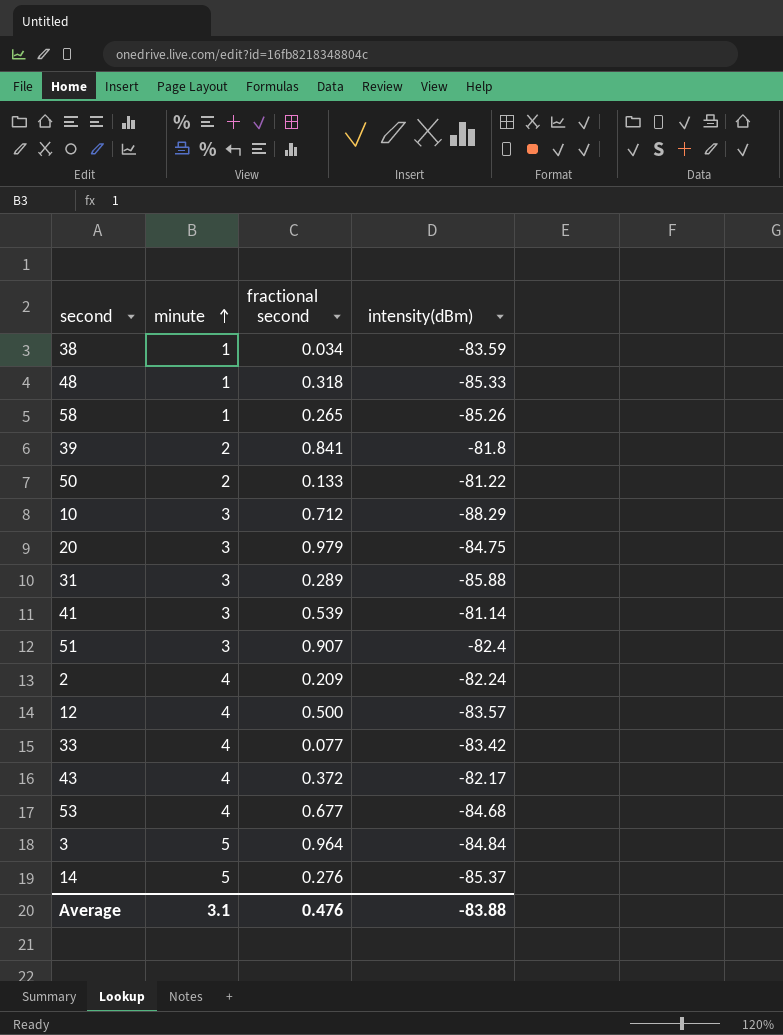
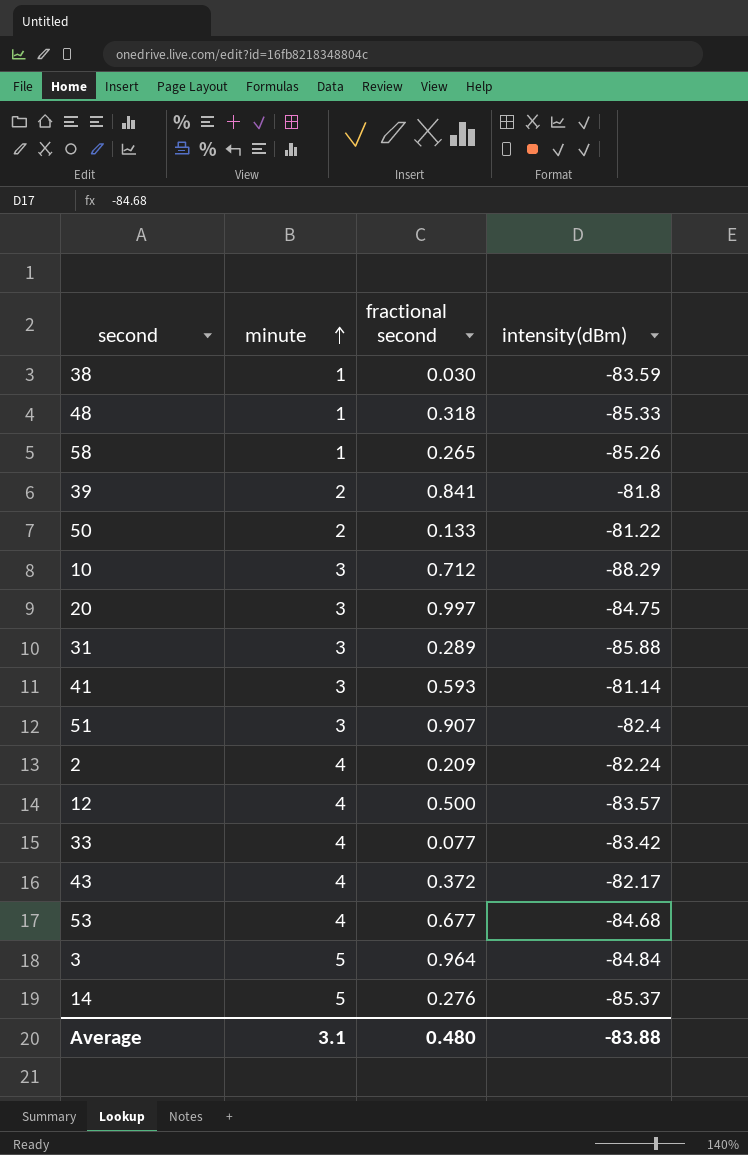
38 | fractional second: 0.034 -> 0.030
20 | fractional second: 0.979 -> 0.997
41 | fractional second: 0.539 -> 0.593
Average | fractional second: 0.476 -> 0.480

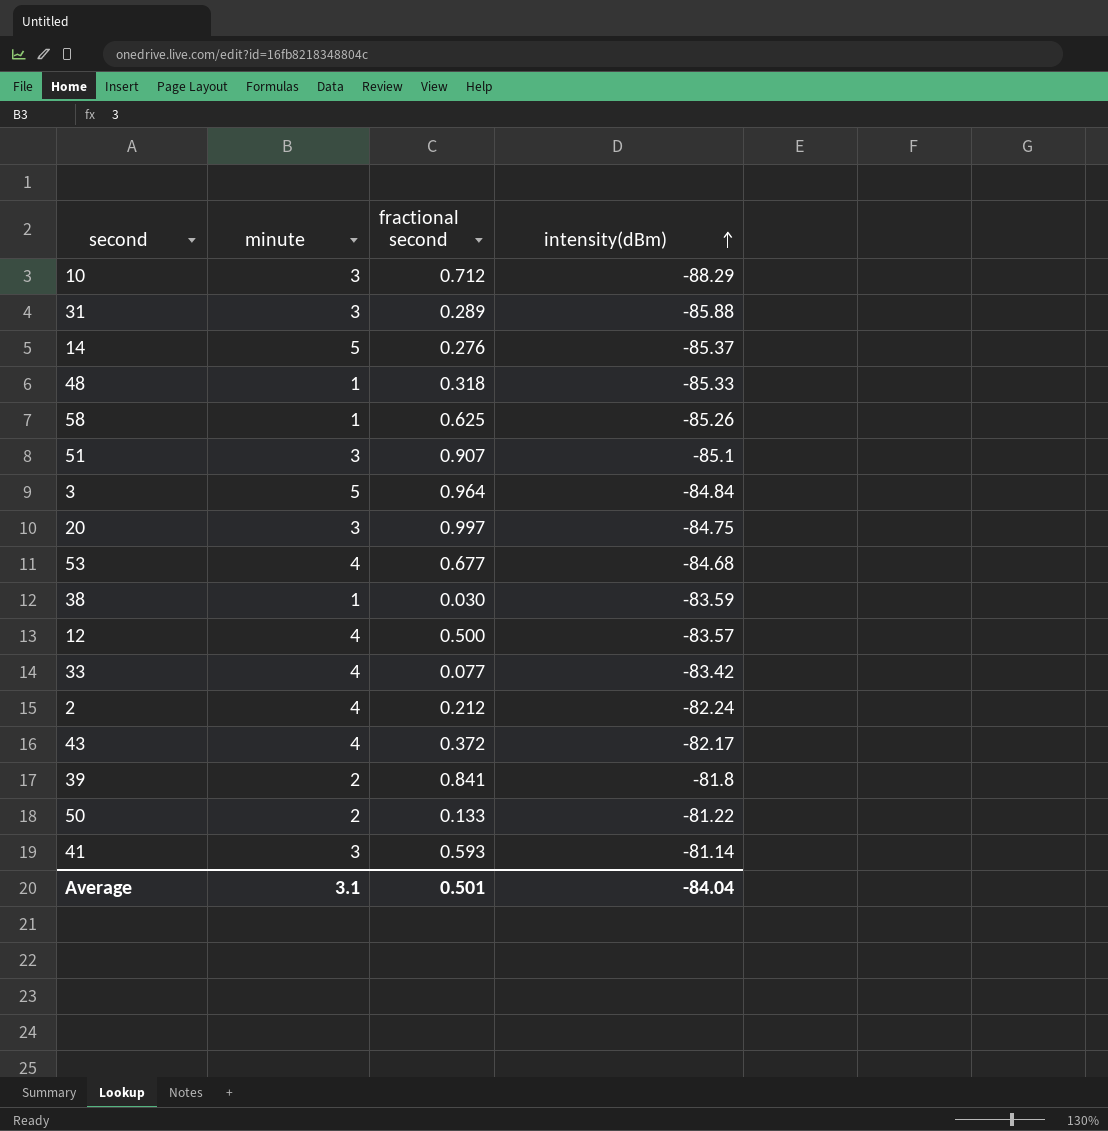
row order: minute ascending -> intensity(dBm) ascending
58 | fractional second: 0.265 -> 0.625
51 | intensity(dBm): -82.4 -> -85.1
2 | fractional second: 0.209 -> 0.212
Average | fractional second: 0.480 -> 0.501
Average | intensity(dBm): -83.88 -> -84.04

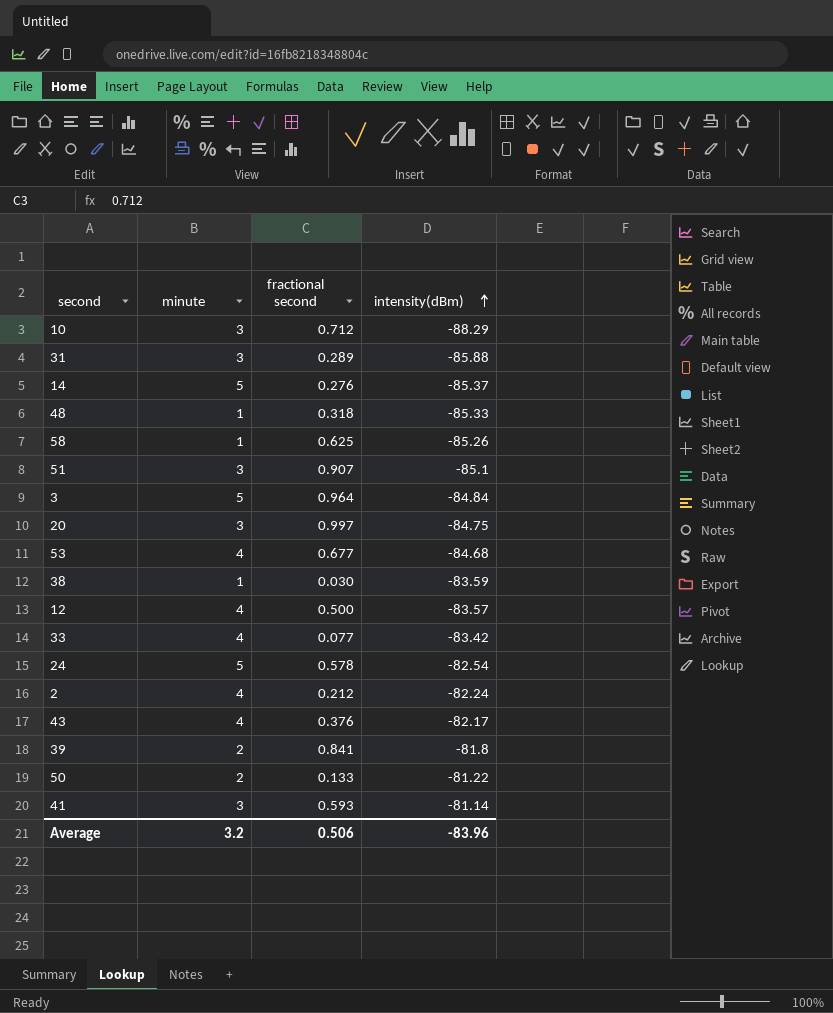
row 24: none -> 5 | 0.578 | -82.54
43 | fractional second: 0.372 -> 0.376
Average | minute: 3.1 -> 3.2
Average | fractional second: 0.501 -> 0.506
Average | intensity(dBm): -84.04 -> -83.96

